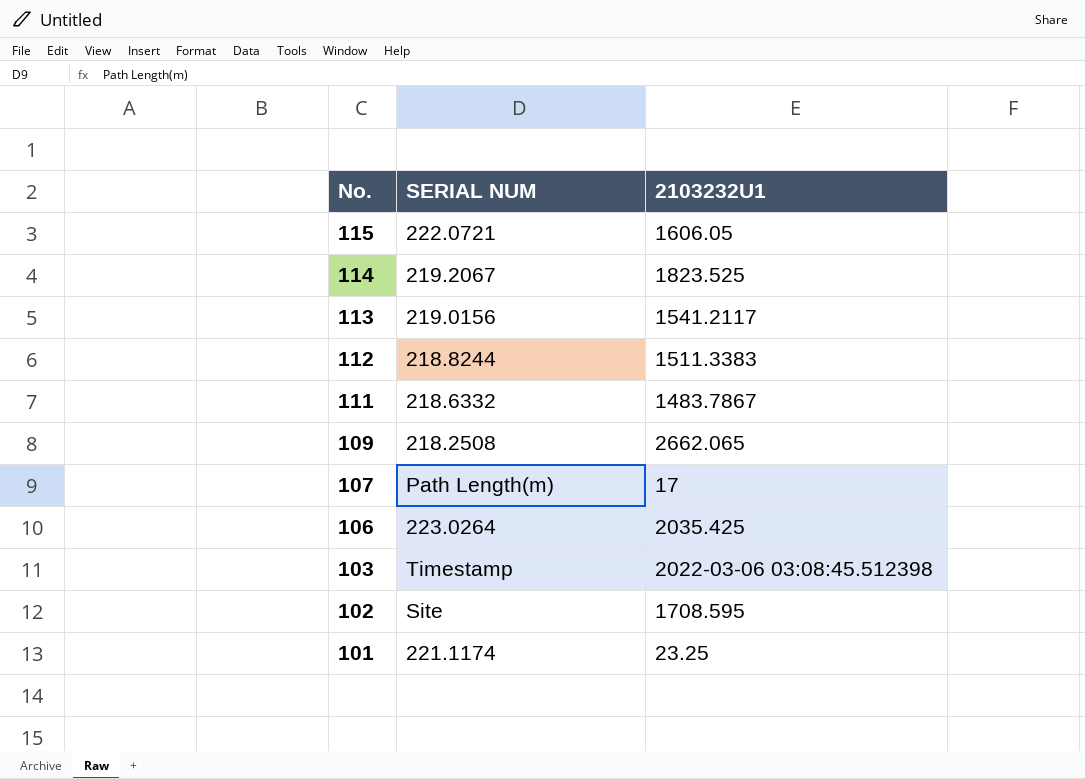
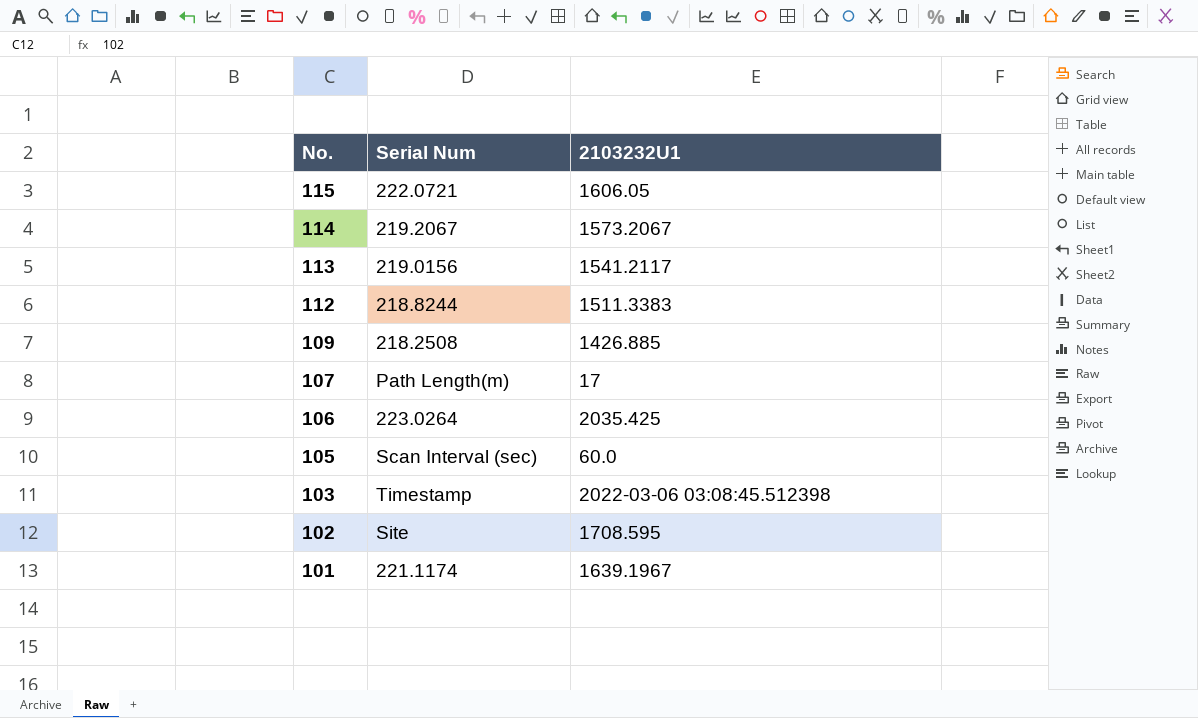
column name: SERIAL NUM -> Serial Num
row 111: 218.6332 | 1483.7867 -> none
114 | 2103232U1: 1823.525 -> 1573.2067
109 | 2103232U1: 2662.065 -> 1426.885
row 105: none -> Scan Interval (sec) | 60.0
101 | 2103232U1: 23.25 -> 1639.1967

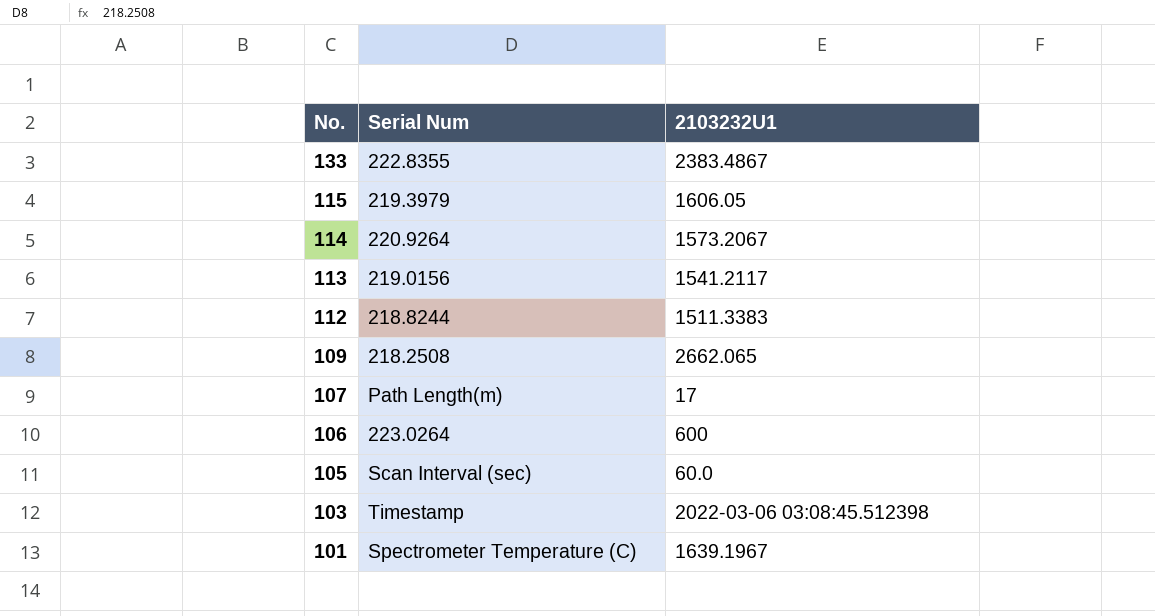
row 102: Site | 1708.595 -> none
row 133: none -> 222.8355 | 2383.4867
115 | Serial Num: 222.0721 -> 219.3979
114 | Serial Num: 219.2067 -> 220.9264
109 | 2103232U1: 1426.885 -> 2662.065
106 | 2103232U1: 2035.425 -> 600
101 | Serial Num: 221.1174 -> Spectrometer Temperature (C)

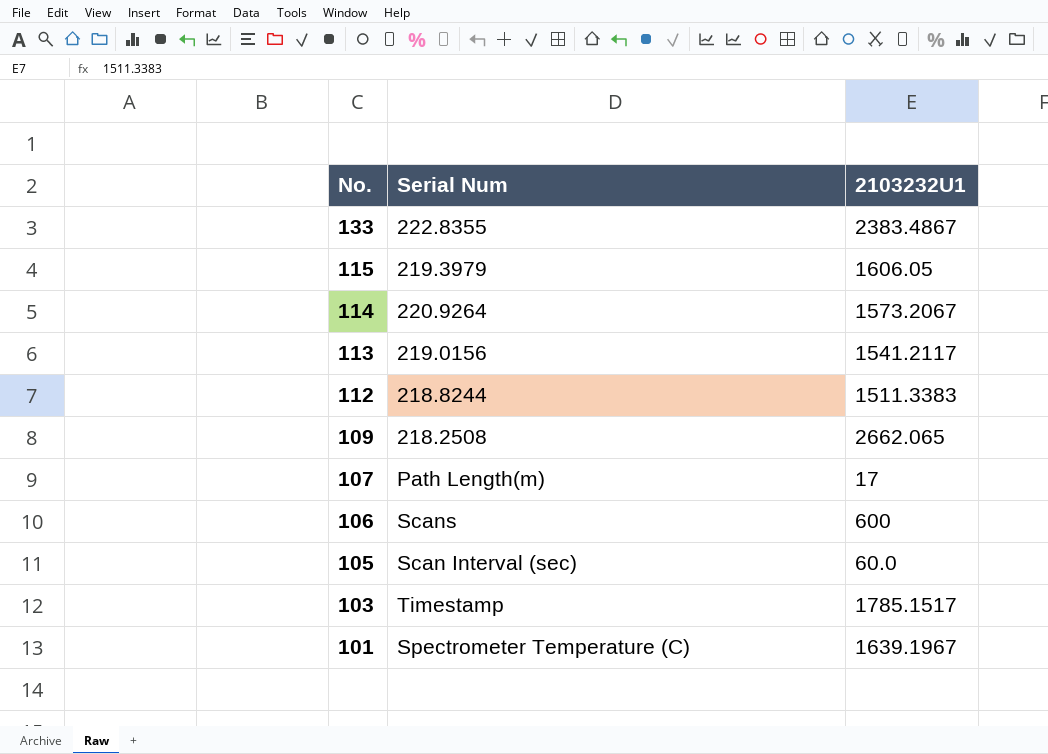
106 | Serial Num: 223.0264 -> Scans
103 | 2103232U1: 2022-03-06 03:08:45.512398 -> 1785.1517

